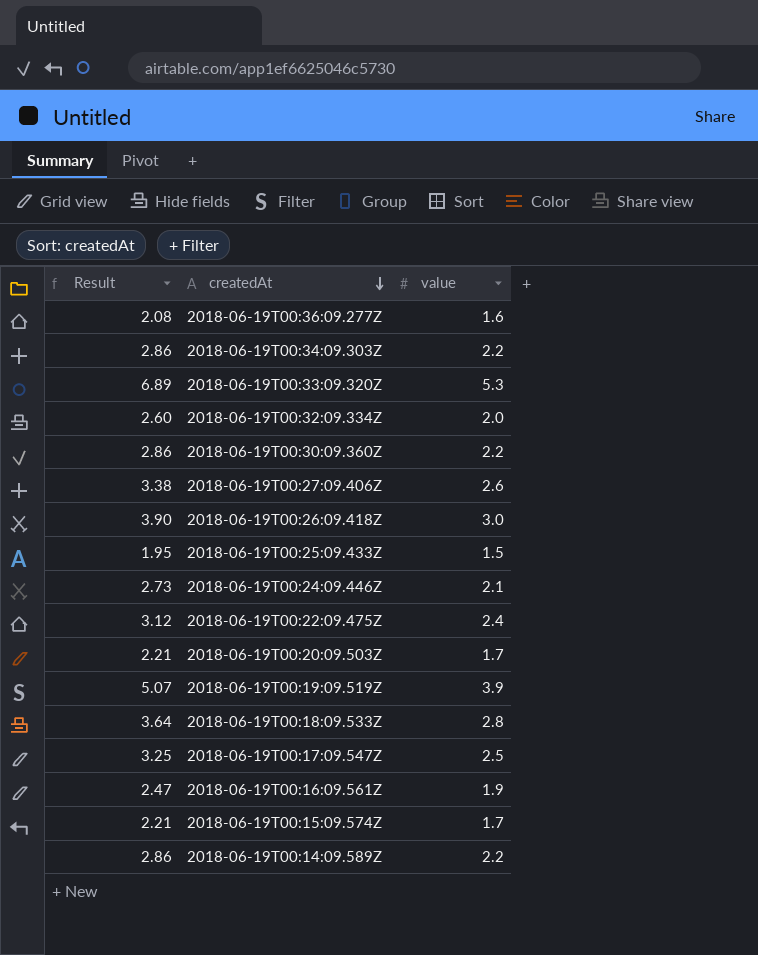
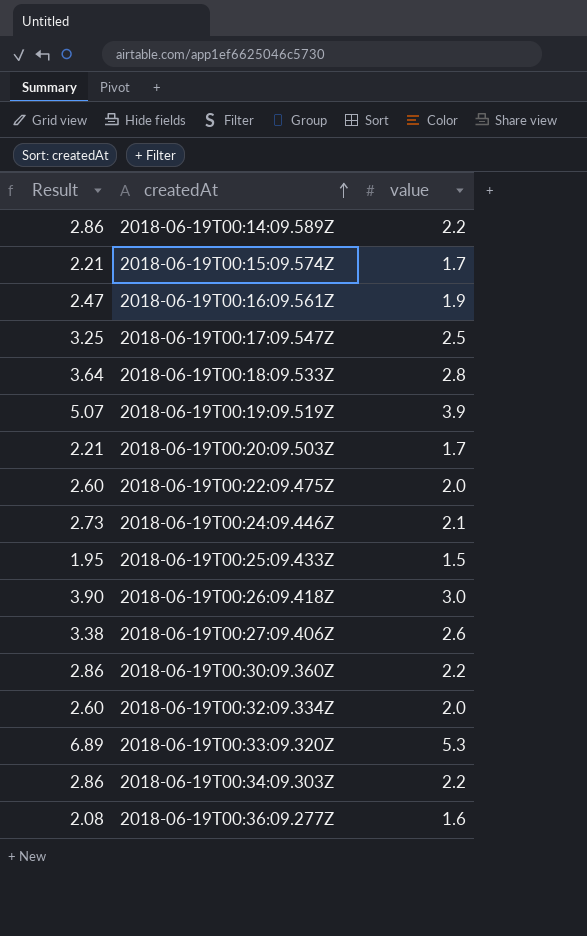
row order: createdAt descending -> createdAt ascending
2018-06-19T00:22:09.475Z | Result: 3.12 -> 2.60
2018-06-19T00:22:09.475Z | value: 2.4 -> 2.0

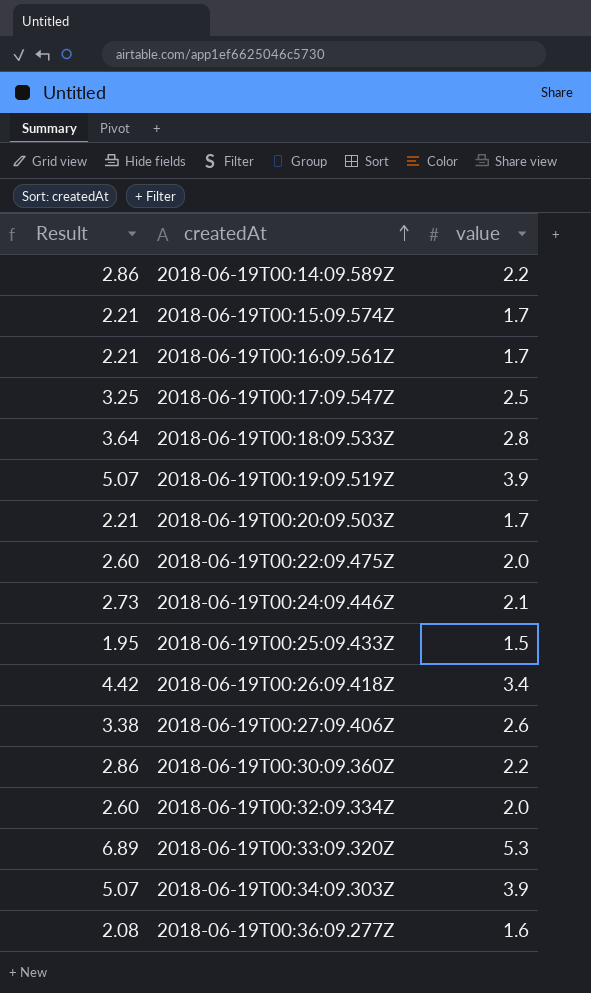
2018-06-19T00:16:09.561Z | Result: 2.47 -> 2.21
2018-06-19T00:16:09.561Z | value: 1.9 -> 1.7
2018-06-19T00:26:09.418Z | Result: 3.90 -> 4.42
2018-06-19T00:26:09.418Z | value: 3.0 -> 3.4
2018-06-19T00:34:09.303Z | Result: 2.86 -> 5.07
2018-06-19T00:34:09.303Z | value: 2.2 -> 3.9

